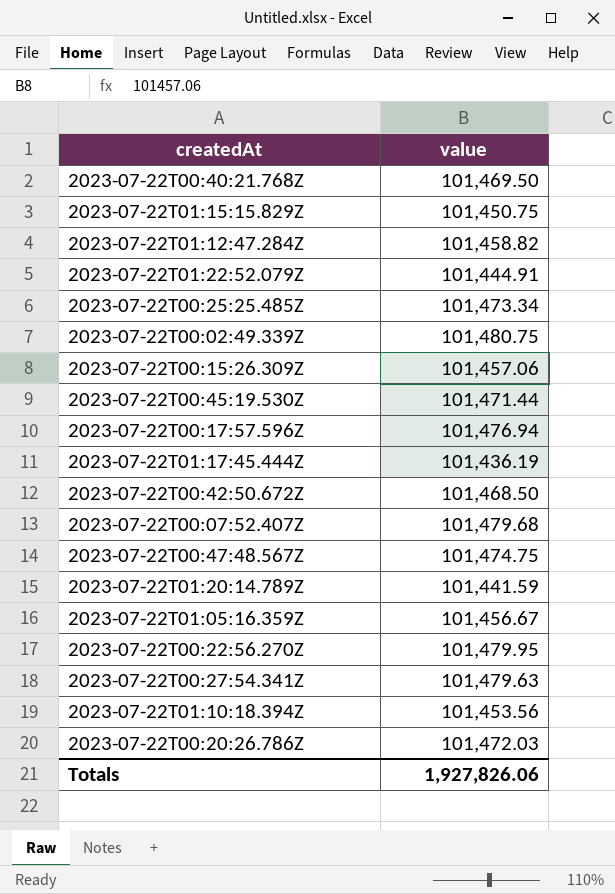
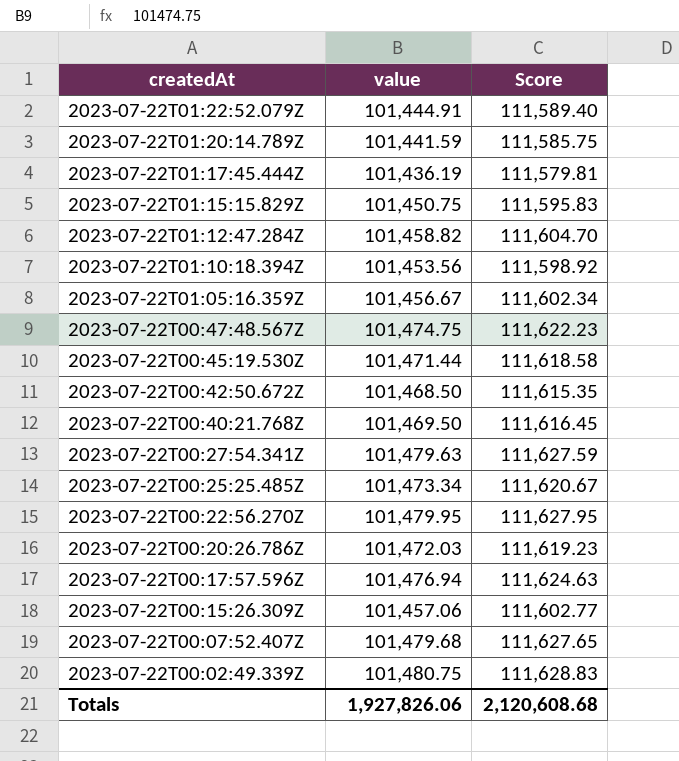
row order: none -> createdAt descending
column Score | formula: none -> [value] * 1.1

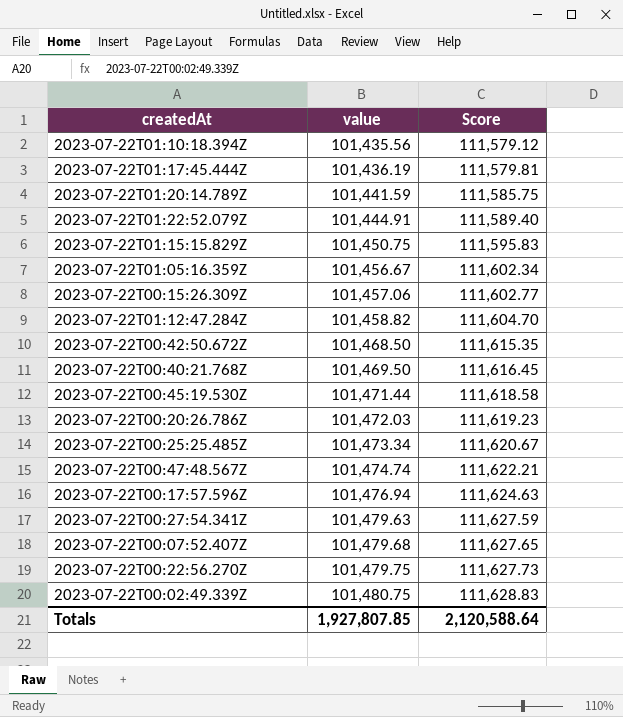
row order: createdAt descending -> value ascending
2023-07-22T01:10:18.394Z | value: 101,453.56 -> 101,435.56
2023-07-22T01:10:18.394Z | Score: 111,598.92 -> 111,579.12
2023-07-22T00:47:48.567Z | value: 101,474.75 -> 101,474.74
2023-07-22T00:47:48.567Z | Score: 111,622.23 -> 111,622.21
2023-07-22T00:22:56.270Z | value: 101,479.95 -> 101,479.75
2023-07-22T00:22:56.270Z | Score: 111,627.95 -> 111,627.73
Totals | value: 1,927,826.06 -> 1,927,807.85
Totals | Score: 2,120,608.68 -> 2,120,588.64

